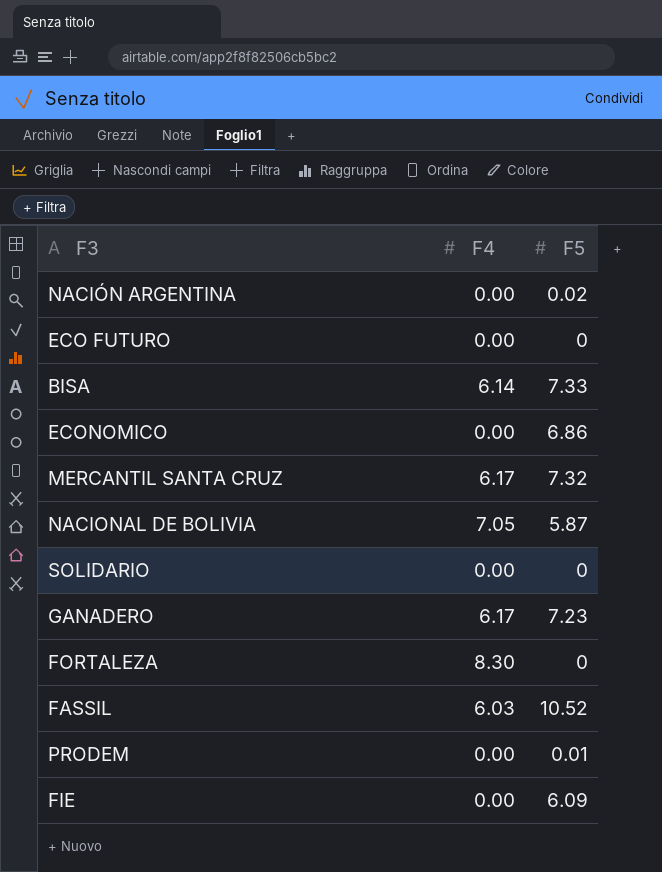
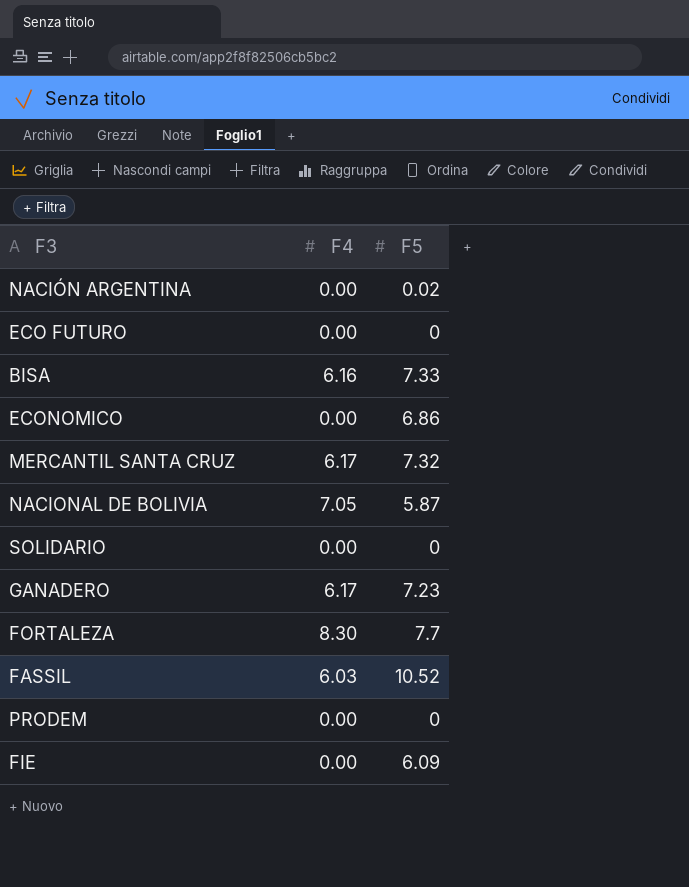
BISA | F4: 6.14 -> 6.16
FORTALEZA | F5: 0 -> 7.7
PRODEM | F5: 0.01 -> 0

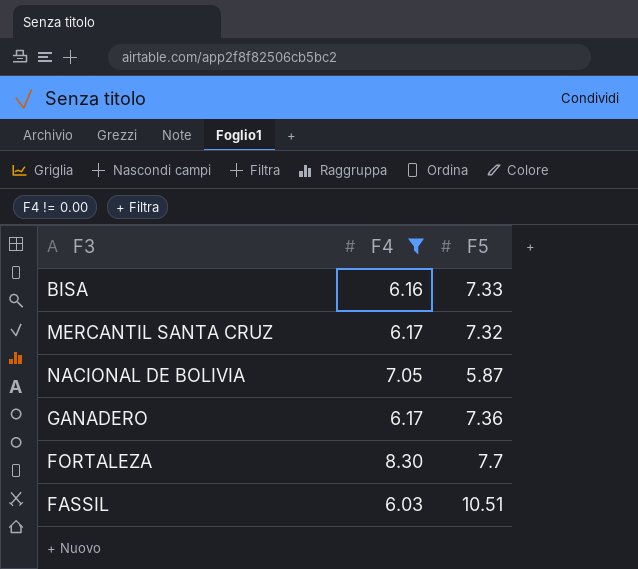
filter: none -> F4 != 0.00
GANADERO | F5: 7.23 -> 7.36
FASSIL | F5: 10.52 -> 10.51

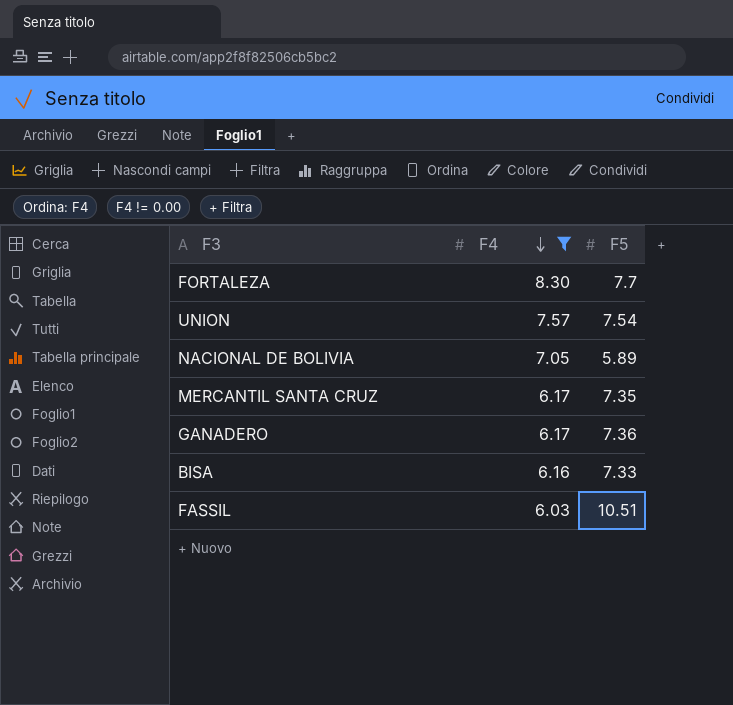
row order: none -> F4 descending
row UNION: none -> 7.57 | 7.54
NACIONAL DE BOLIVIA | F5: 5.87 -> 5.89
MERCANTIL SANTA CRUZ | F5: 7.32 -> 7.35

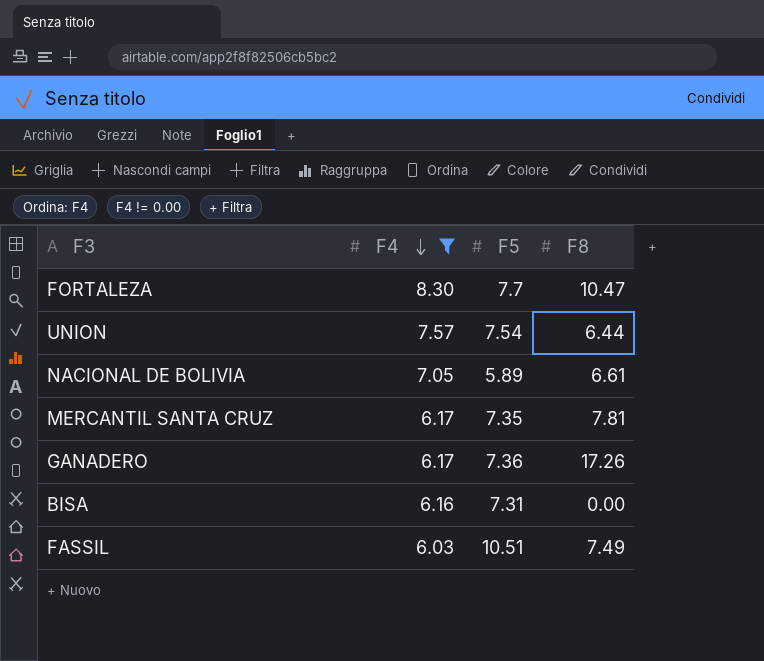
column F8 | position: none -> 4
BISA | F5: 7.33 -> 7.31

